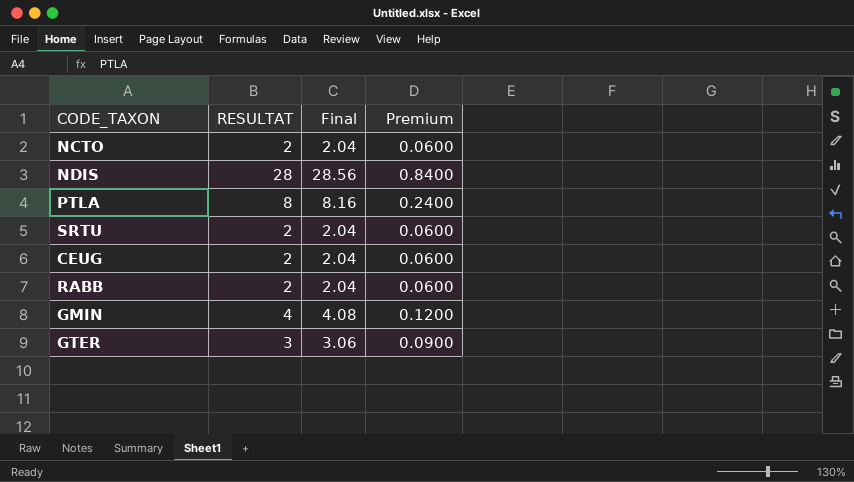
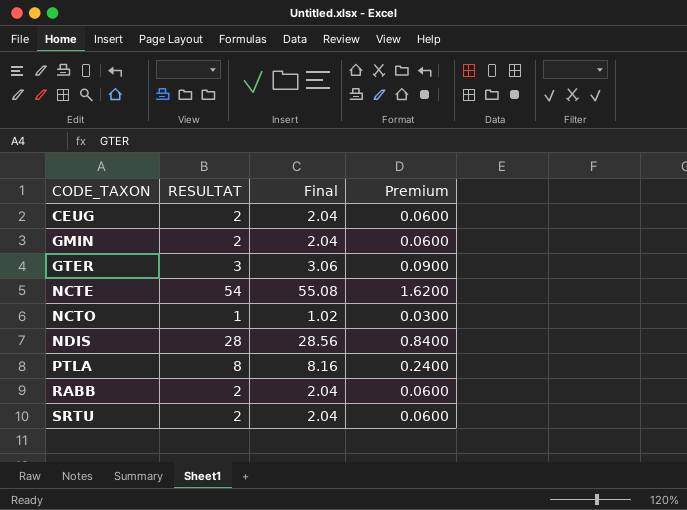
row order: none -> CODE_TAXON ascending
GMIN | RESULTAT: 4 -> 2
GMIN | Final: 4.08 -> 2.04
GMIN | Premium: 0.1200 -> 0.0600
row NCTE: none -> 54 | 55.08 | 1.6200
NCTO | RESULTAT: 2 -> 1
NCTO | Final: 2.04 -> 1.02
NCTO | Premium: 0.0600 -> 0.0300

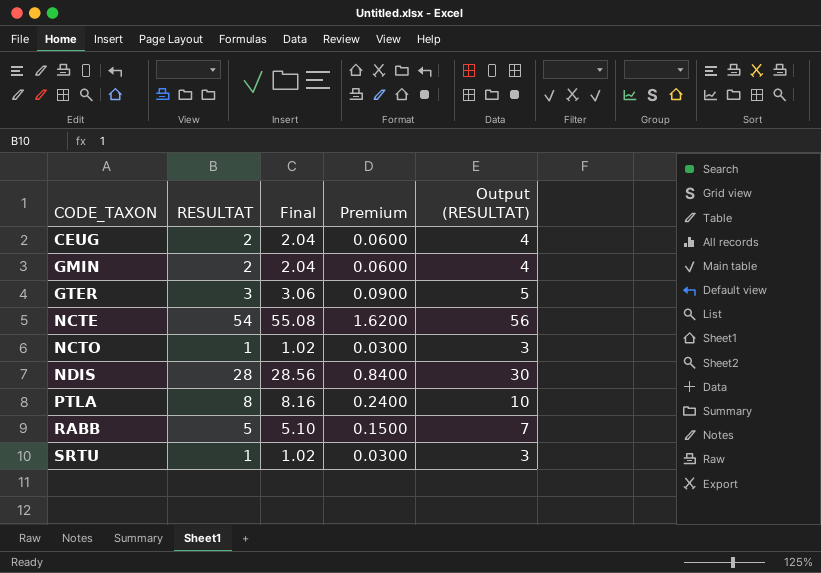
column Output (RESULTAT) | formula: none -> [RESULTAT] + 2
RABB | RESULTAT: 2 -> 5
RABB | Final: 2.04 -> 5.10
RABB | Premium: 0.0600 -> 0.1500
SRTU | RESULTAT: 2 -> 1
SRTU | Final: 2.04 -> 1.02
SRTU | Premium: 0.0600 -> 0.0300

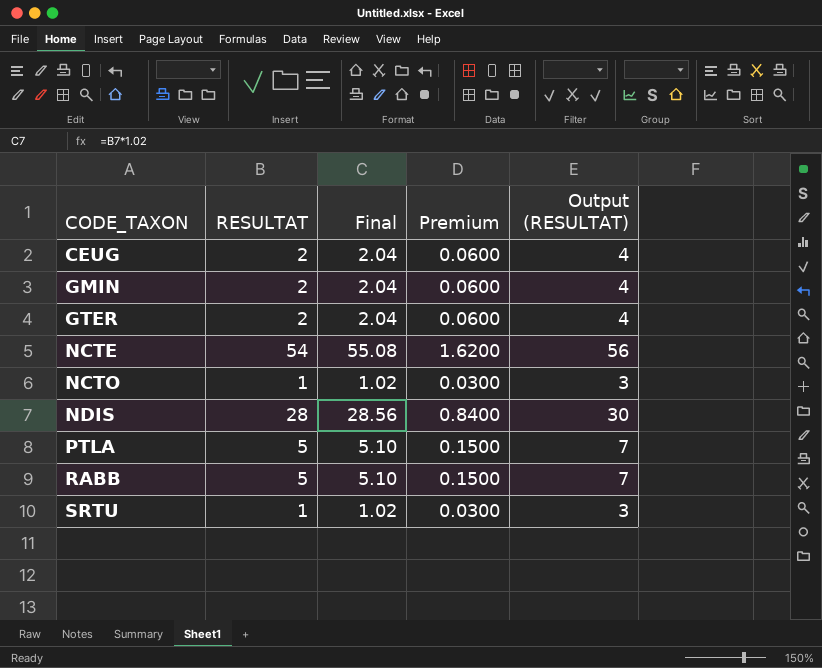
GTER | RESULTAT: 3 -> 2
GTER | Final: 3.06 -> 2.04
GTER | Premium: 0.0900 -> 0.0600
GTER | Output (RESULTAT): 5 -> 4
PTLA | RESULTAT: 8 -> 5
PTLA | Final: 8.16 -> 5.10
PTLA | Premium: 0.2400 -> 0.1500
PTLA | Output (RESULTAT): 10 -> 7

